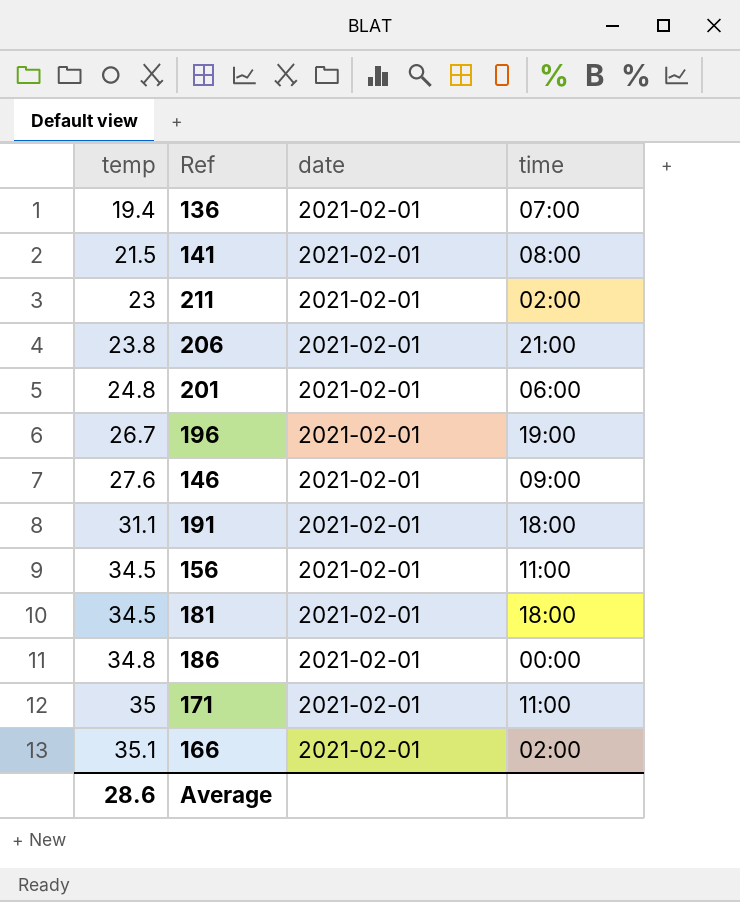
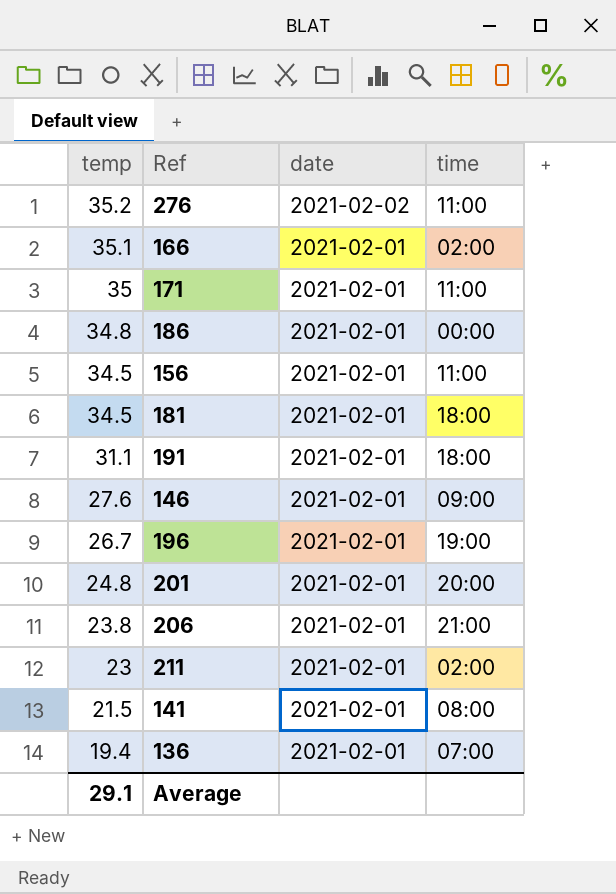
row order: temp ascending -> temp descending
row 276: none -> 35.2 | 2021-02-02 | 11:00
201 | time: 06:00 -> 20:00
Average | temp: 28.6 -> 29.1

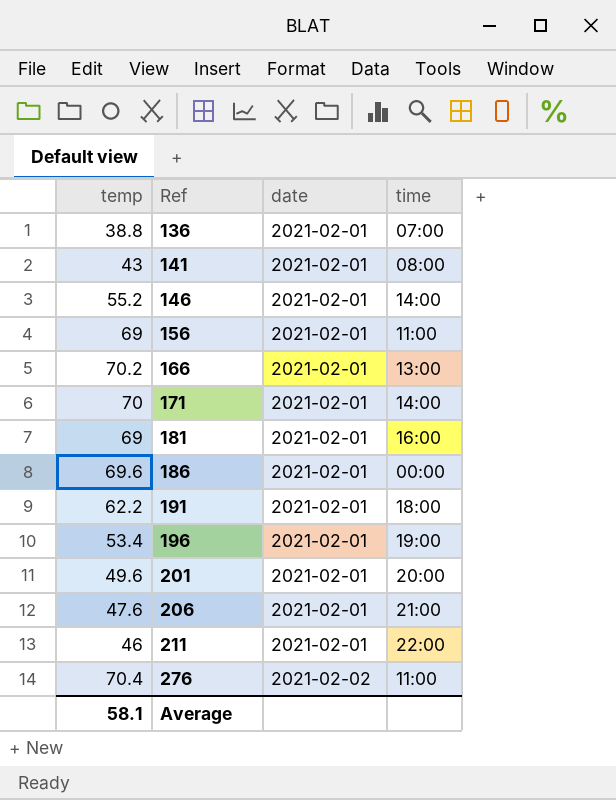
row order: temp descending -> Ref ascending
136 | temp: 19.4 -> 38.8
141 | temp: 21.5 -> 43
146 | temp: 27.6 -> 55.2
146 | time: 09:00 -> 14:00
156 | temp: 34.5 -> 69
166 | temp: 35.1 -> 70.2
166 | time: 02:00 -> 13:00
171 | temp: 35 -> 70
171 | time: 11:00 -> 14:00
181 | temp: 34.5 -> 69
181 | time: 18:00 -> 16:00
186 | temp: 34.8 -> 69.6
191 | temp: 31.1 -> 62.2
196 | temp: 26.7 -> 53.4
201 | temp: 24.8 -> 49.6
206 | temp: 23.8 -> 47.6
211 | temp: 23 -> 46
211 | time: 02:00 -> 22:00
276 | temp: 35.2 -> 70.4
Average | temp: 29.1 -> 58.1

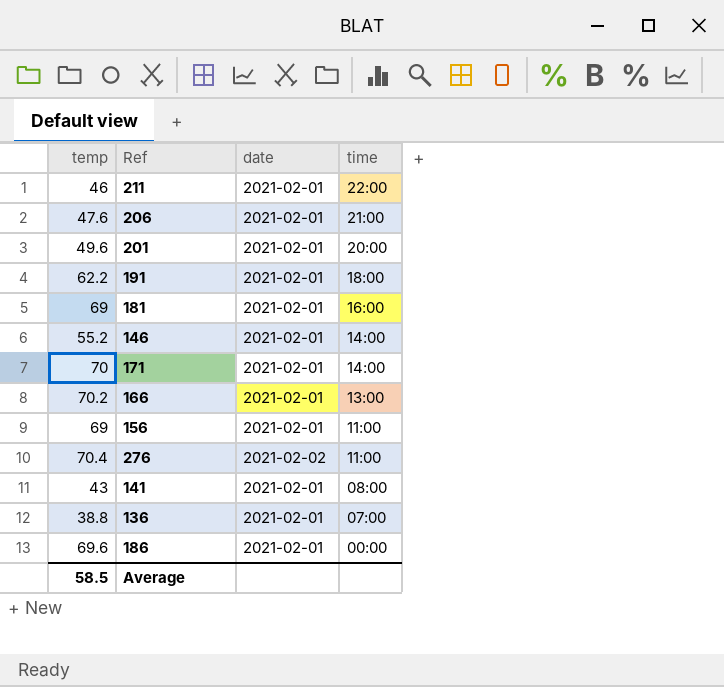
row order: Ref ascending -> time descending
row 196: 53.4 | 2021-02-01 | 19:00 -> none
Average | temp: 58.1 -> 58.5

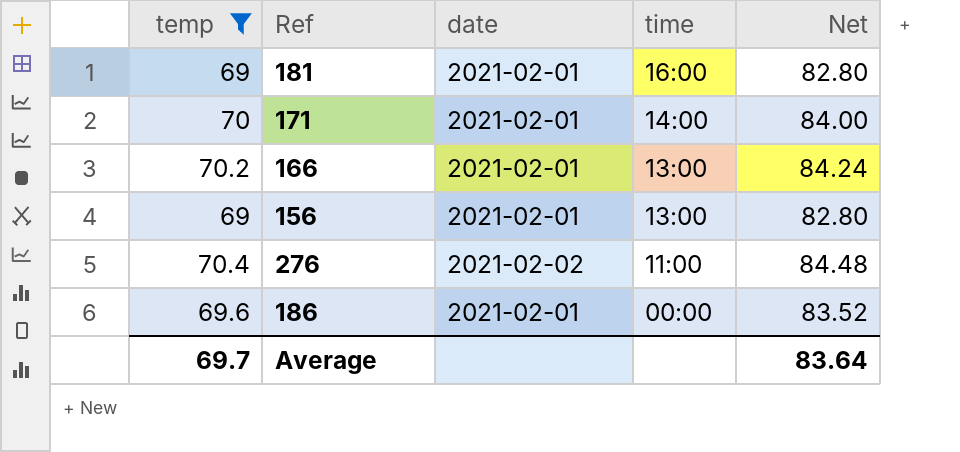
filter: none -> temp >= 69
column Net | formula: none -> [temp] * 1.2
156 | time: 11:00 -> 13:00
Average | temp: 58.5 -> 69.7

